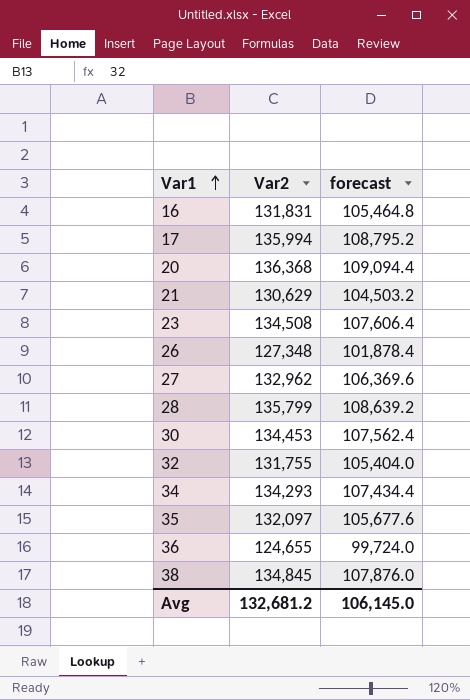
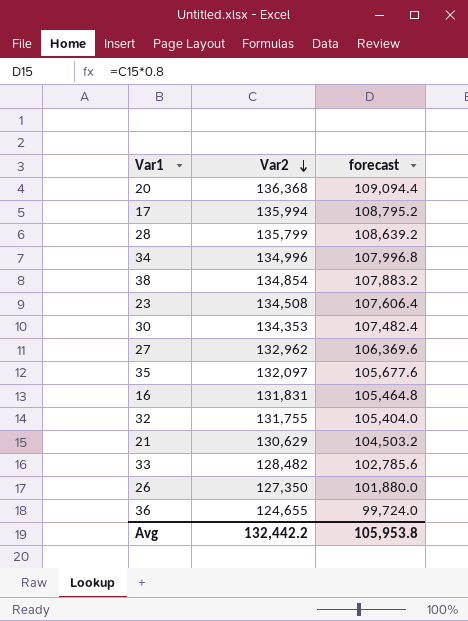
row order: Var1 ascending -> Var2 descending
34 | Var2: 134,293 -> 134,996
34 | forecast: 107,434.4 -> 107,996.8
38 | Var2: 134,845 -> 134,854
38 | forecast: 107,876.0 -> 107,883.2
30 | Var2: 134,453 -> 134,353
30 | forecast: 107,562.4 -> 107,482.4
row 33: none -> 128,482 | 102,785.6
26 | Var2: 127,348 -> 127,350
26 | forecast: 101,878.4 -> 101,880.0
Avg | Var2: 132,681.2 -> 132,442.2
Avg | forecast: 106,145.0 -> 105,953.8

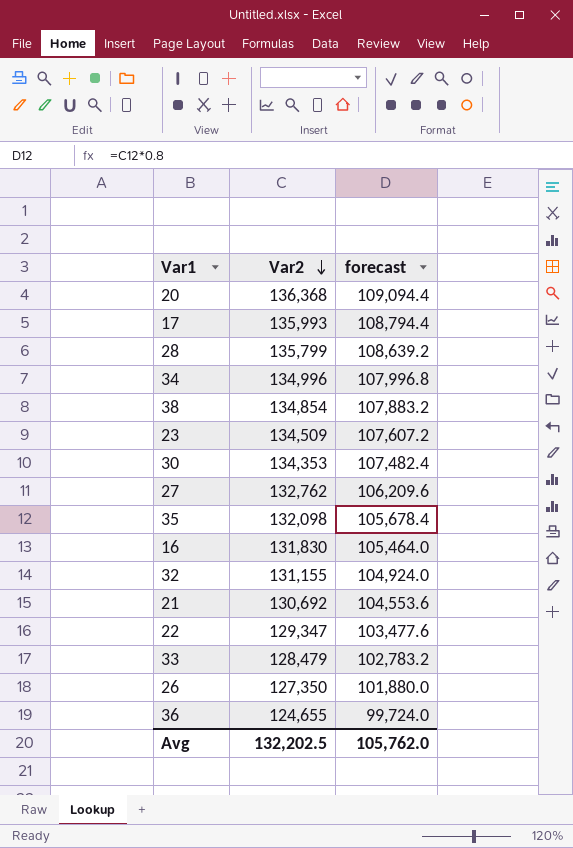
17 | Var2: 135,994 -> 135,993
17 | forecast: 108,795.2 -> 108,794.4
23 | Var2: 134,508 -> 134,509
23 | forecast: 107,606.4 -> 107,607.2
27 | Var2: 132,962 -> 132,762
27 | forecast: 106,369.6 -> 106,209.6
35 | Var2: 132,097 -> 132,098
35 | forecast: 105,677.6 -> 105,678.4
16 | Var2: 131,831 -> 131,830
16 | forecast: 105,464.8 -> 105,464.0
32 | Var2: 131,755 -> 131,155
32 | forecast: 105,404.0 -> 104,924.0
21 | Var2: 130,629 -> 130,692
21 | forecast: 104,503.2 -> 104,553.6
row 22: none -> 129,347 | 103,477.6
33 | Var2: 128,482 -> 128,479
33 | forecast: 102,785.6 -> 102,783.2
Avg | Var2: 132,442.2 -> 132,202.5
Avg | forecast: 105,953.8 -> 105,762.0

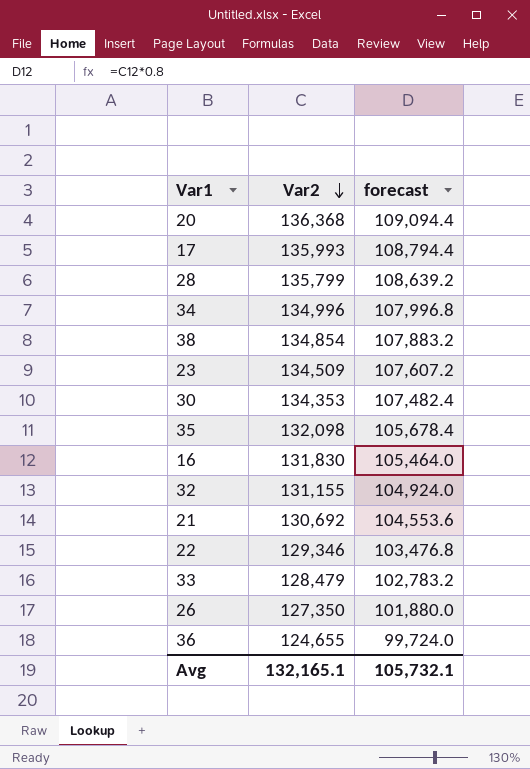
row 27: 132,762 | 106,209.6 -> none
22 | Var2: 129,347 -> 129,346
22 | forecast: 103,477.6 -> 103,476.8
Avg | Var2: 132,202.5 -> 132,165.1
Avg | forecast: 105,762.0 -> 105,732.1

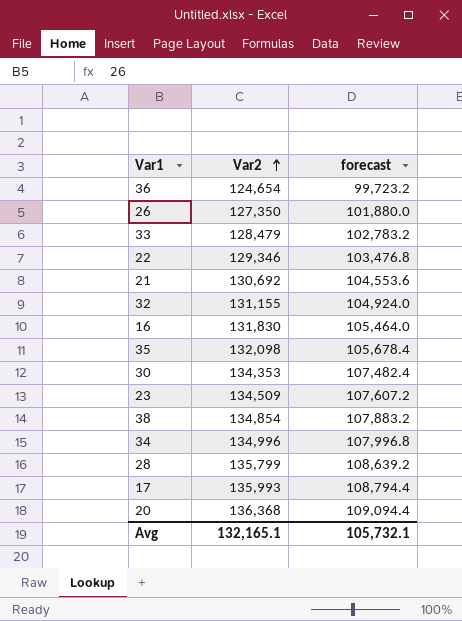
row order: Var2 descending -> Var2 ascending
36 | Var2: 124,655 -> 124,654
36 | forecast: 99,724.0 -> 99,723.2

